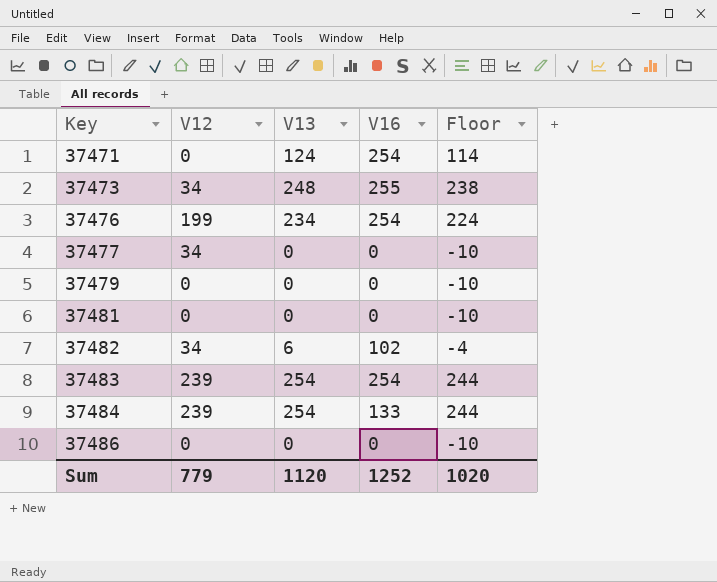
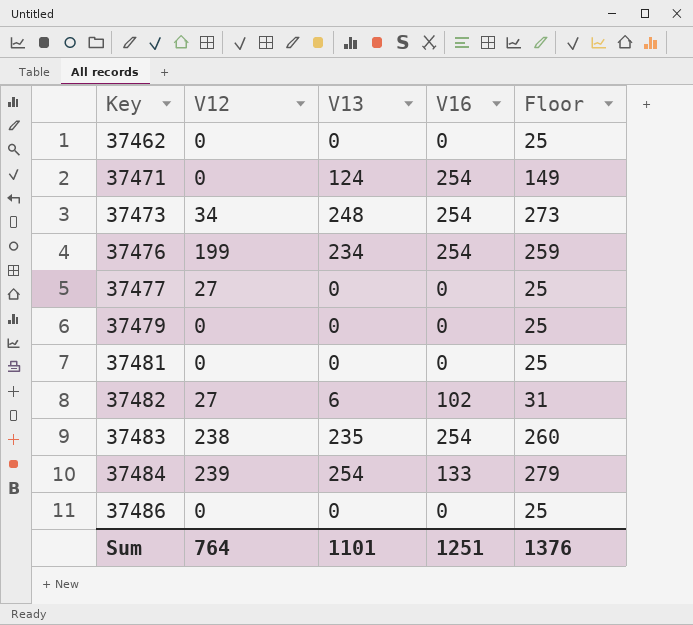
column Floor | formula: [V13] - 10 -> [V13] + 25
row 37462: none -> 0 | 0 | 0 | 25
37473 | V16: 255 -> 254
37477 | V12: 34 -> 27
37482 | V12: 34 -> 27
37483 | V12: 239 -> 238
37483 | V13: 254 -> 235
Sum | V12: 779 -> 764
Sum | V13: 1120 -> 1101
Sum | V16: 1252 -> 1251
Sum | Floor: 1020 -> 1376

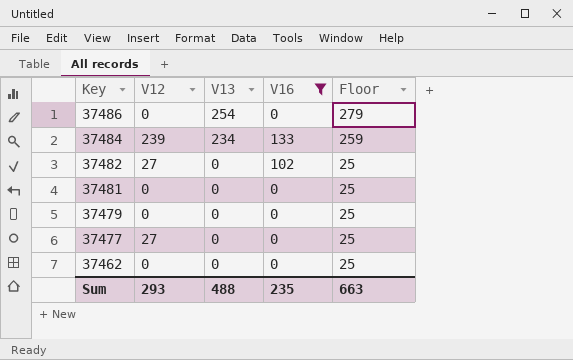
filter: none -> V16 != 254
row order: Key ascending -> Key descending
37486 | V13: 0 -> 254
37486 | Floor: 25 -> 279
37484 | V13: 254 -> 234
37484 | Floor: 279 -> 259
37482 | V13: 6 -> 0
37482 | Floor: 31 -> 25
Sum | V12: 764 -> 293
Sum | V13: 1101 -> 488
Sum | V16: 1251 -> 235
Sum | Floor: 1376 -> 663

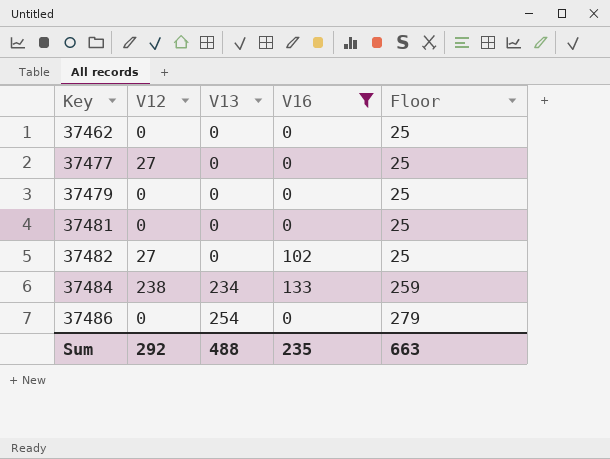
row order: Key descending -> Key ascending
37484 | V12: 239 -> 238
Sum | V12: 293 -> 292

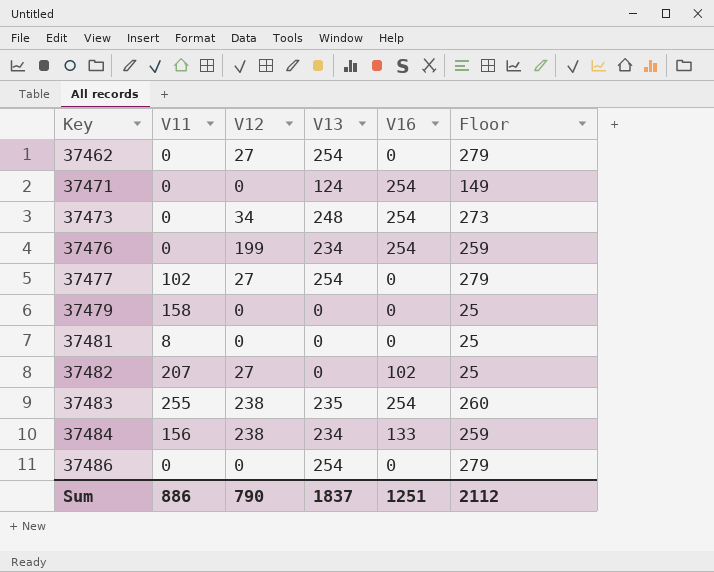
filter: V16 != 254 -> none
column V11 | position: none -> 2
37462 | V12: 0 -> 27
37462 | V13: 0 -> 254
37462 | Floor: 25 -> 279
37477 | V13: 0 -> 254
37477 | Floor: 25 -> 279
Sum | V12: 292 -> 790
Sum | V13: 488 -> 1837
Sum | V16: 235 -> 1251
Sum | Floor: 663 -> 2112

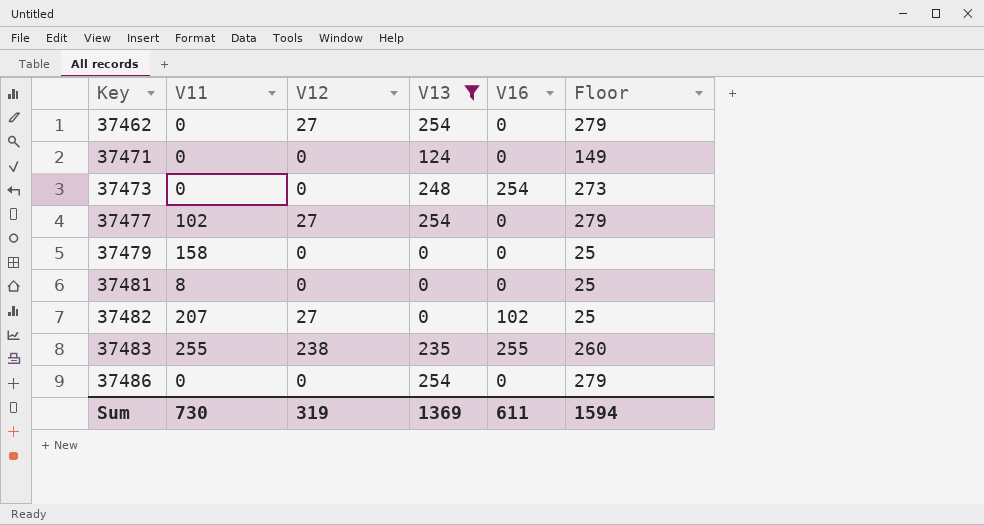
filter: none -> V13 != 234
37471 | V16: 254 -> 0
37473 | V12: 34 -> 0
37483 | V16: 254 -> 255
Sum | V11: 886 -> 730
Sum | V12: 790 -> 319
Sum | V13: 1837 -> 1369
Sum | V16: 1251 -> 611
Sum | Floor: 2112 -> 1594

